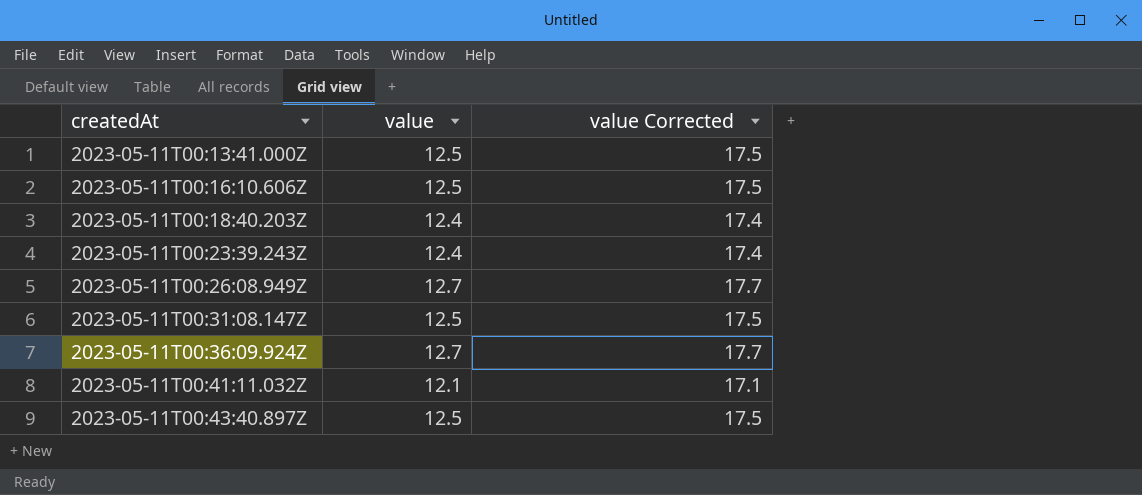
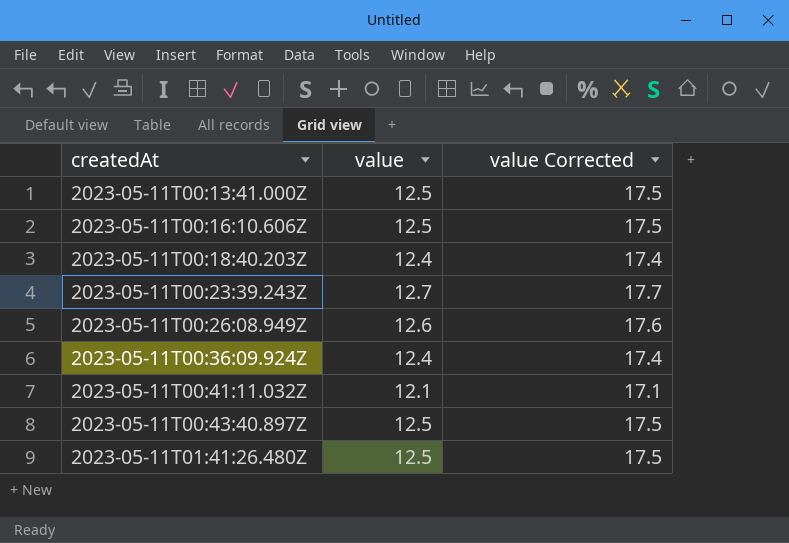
row 2023-05-11T00:31:08.147Z: 12.5 | 17.5 -> none
2023-05-11T00:23:39.243Z | value: 12.4 -> 12.7
2023-05-11T00:23:39.243Z | value Corrected: 17.4 -> 17.7
2023-05-11T00:26:08.949Z | value: 12.7 -> 12.6
2023-05-11T00:26:08.949Z | value Corrected: 17.7 -> 17.6
2023-05-11T00:36:09.924Z | value: 12.7 -> 12.4
2023-05-11T00:36:09.924Z | value Corrected: 17.7 -> 17.4
row 2023-05-11T01:41:26.480Z: none -> 12.5 | 17.5

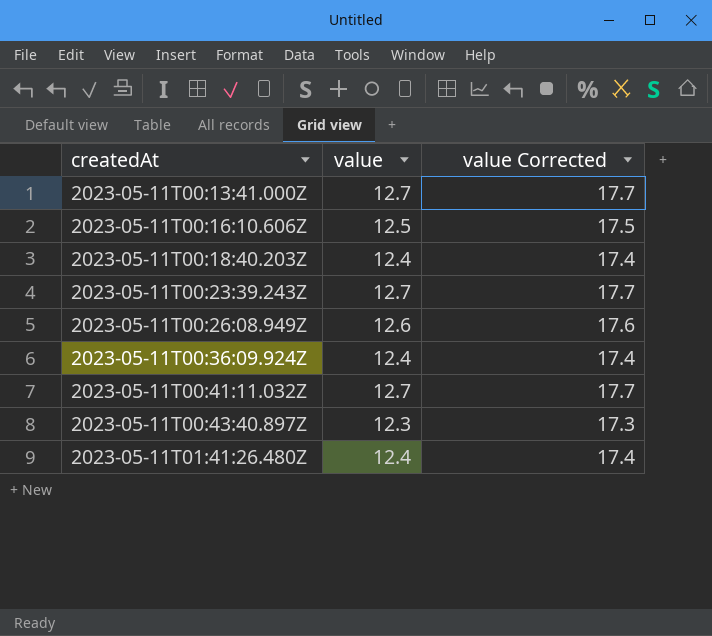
2023-05-11T00:13:41.000Z | value: 12.5 -> 12.7
2023-05-11T00:13:41.000Z | value Corrected: 17.5 -> 17.7
2023-05-11T00:41:11.032Z | value: 12.1 -> 12.7
2023-05-11T00:41:11.032Z | value Corrected: 17.1 -> 17.7
2023-05-11T00:43:40.897Z | value: 12.5 -> 12.3
2023-05-11T00:43:40.897Z | value Corrected: 17.5 -> 17.3
2023-05-11T01:41:26.480Z | value: 12.5 -> 12.4
2023-05-11T01:41:26.480Z | value Corrected: 17.5 -> 17.4

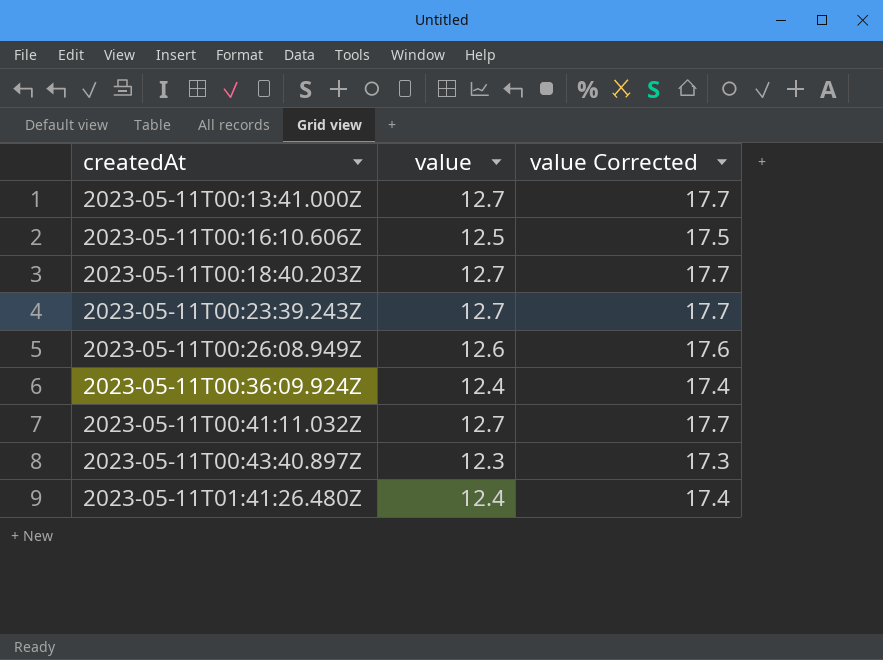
2023-05-11T00:18:40.203Z | value: 12.4 -> 12.7
2023-05-11T00:18:40.203Z | value Corrected: 17.4 -> 17.7

